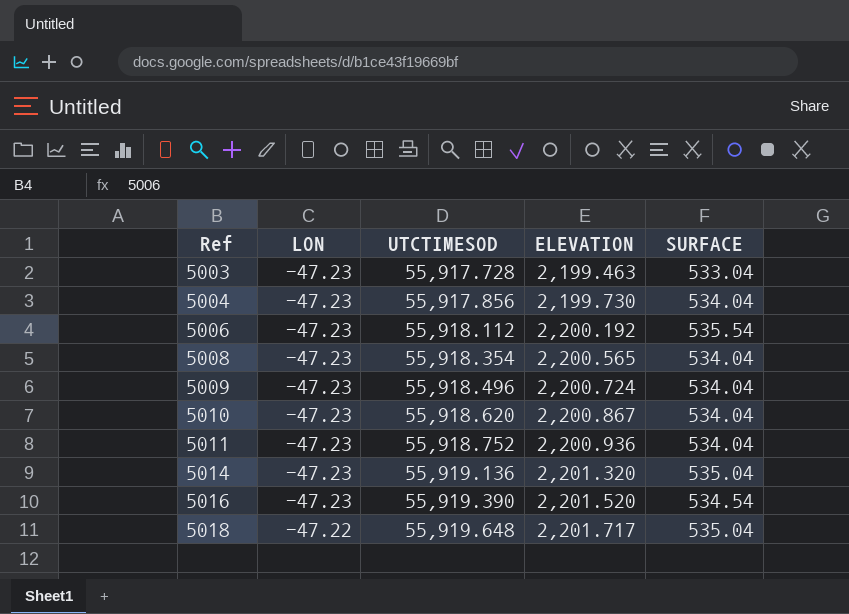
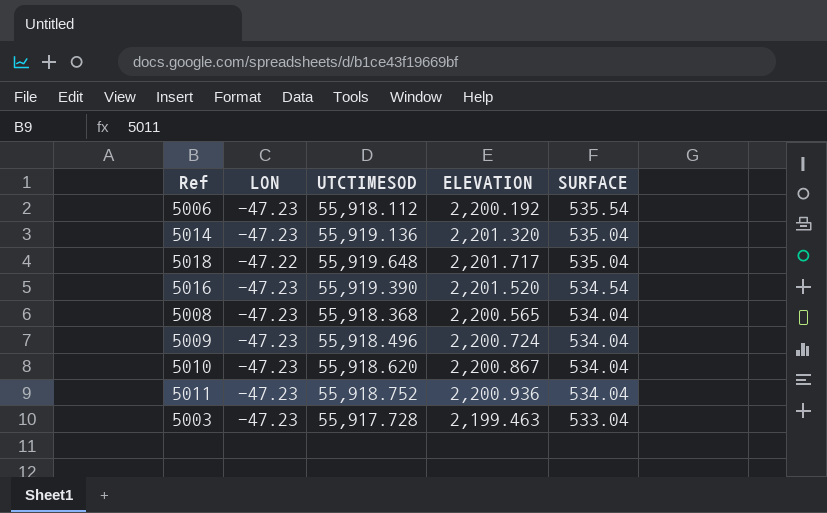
row order: Ref ascending -> SURFACE descending
row 5004: -47.23 | 55,917.856 | 2,199.730 | 534.04 -> none
5008 | UTCTIMESOD: 55,918.354 -> 55,918.368

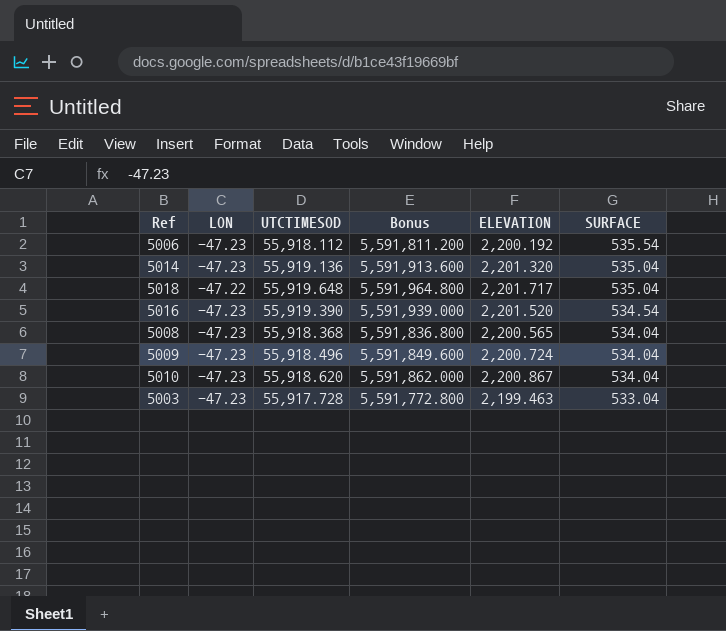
column Bonus | formula: none -> [UTCTIMESOD] * 100
row 5011: -47.23 | 55,918.752 | 2,200.936 | 534.04 -> none

